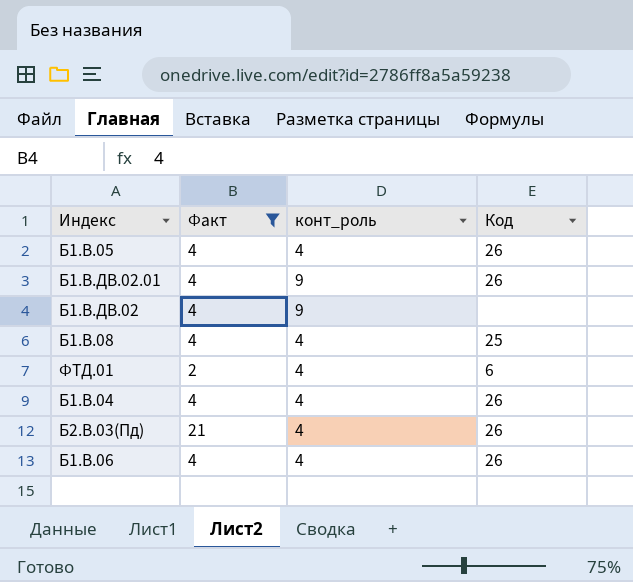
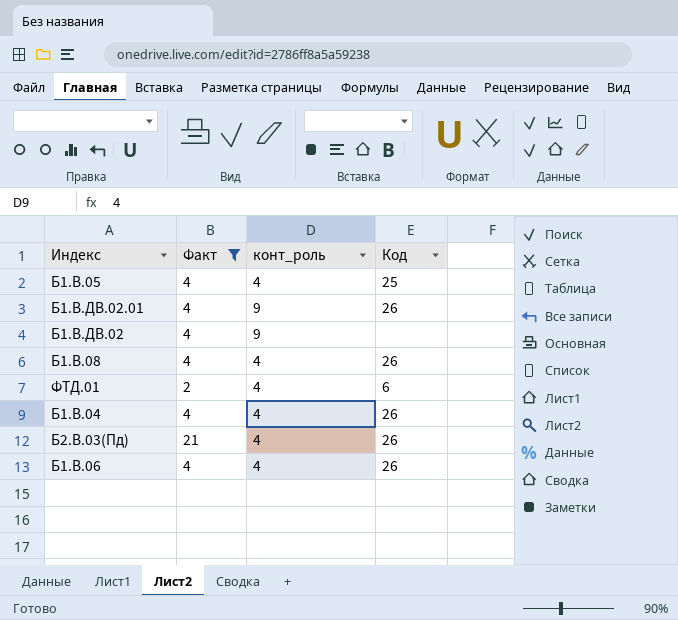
Б1.В.05 | Код: 26 -> 25
Б1.В.08 | Код: 25 -> 26

